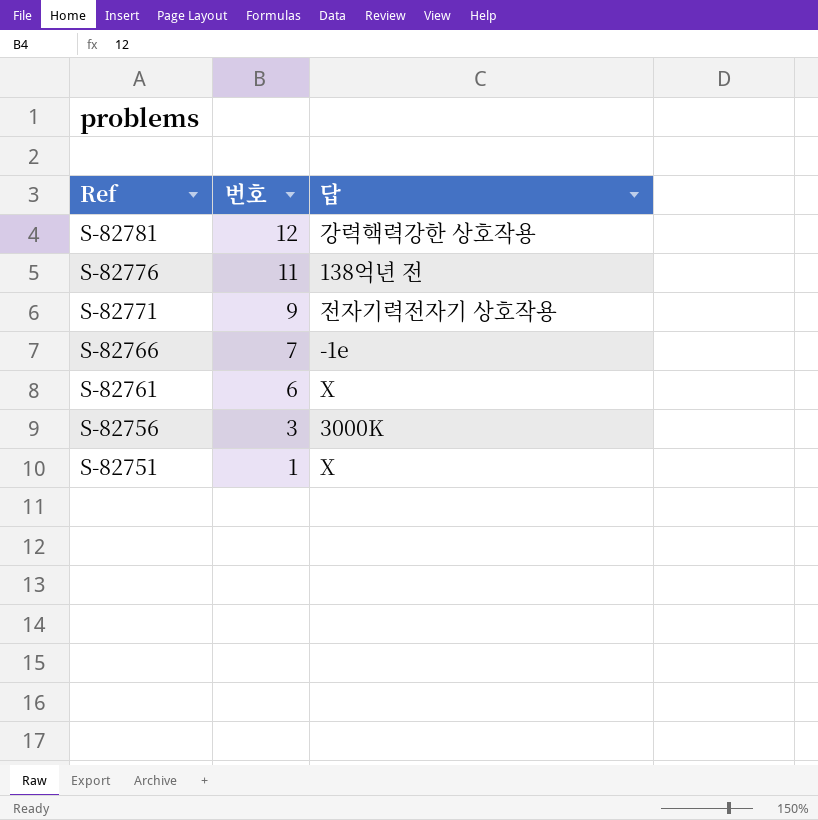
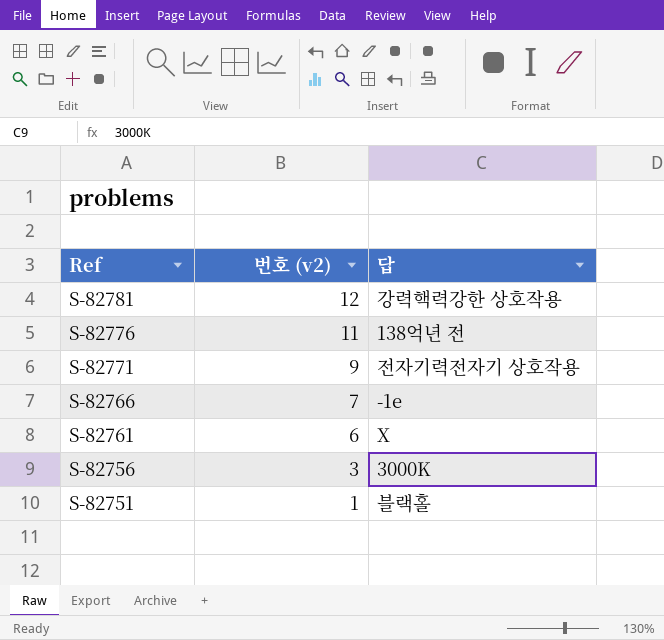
column name: 번호 -> 번호 (v2)
S-82751 | 답: X -> 블랙홀

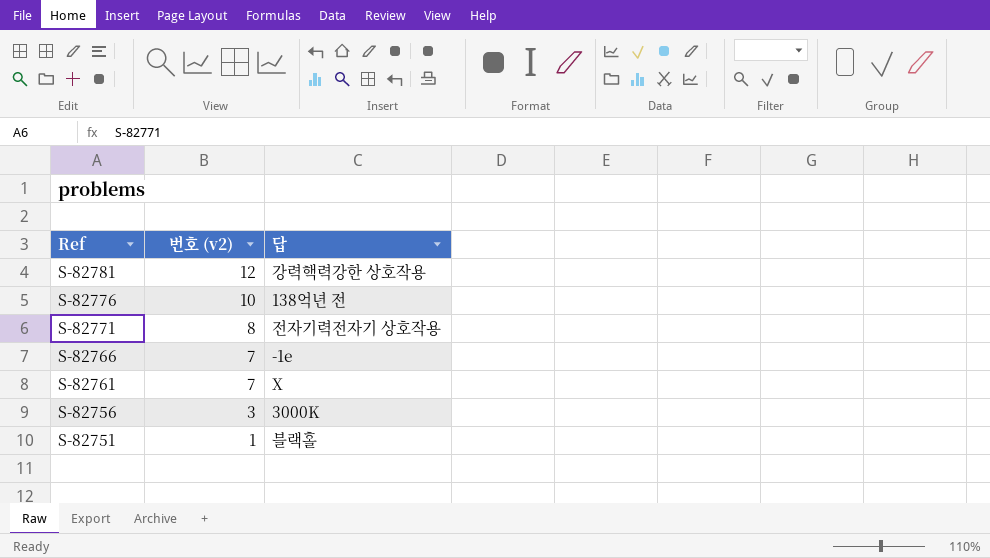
S-82776 | 번호 (v2): 11 -> 10
S-82771 | 번호 (v2): 9 -> 8
S-82761 | 번호 (v2): 6 -> 7

